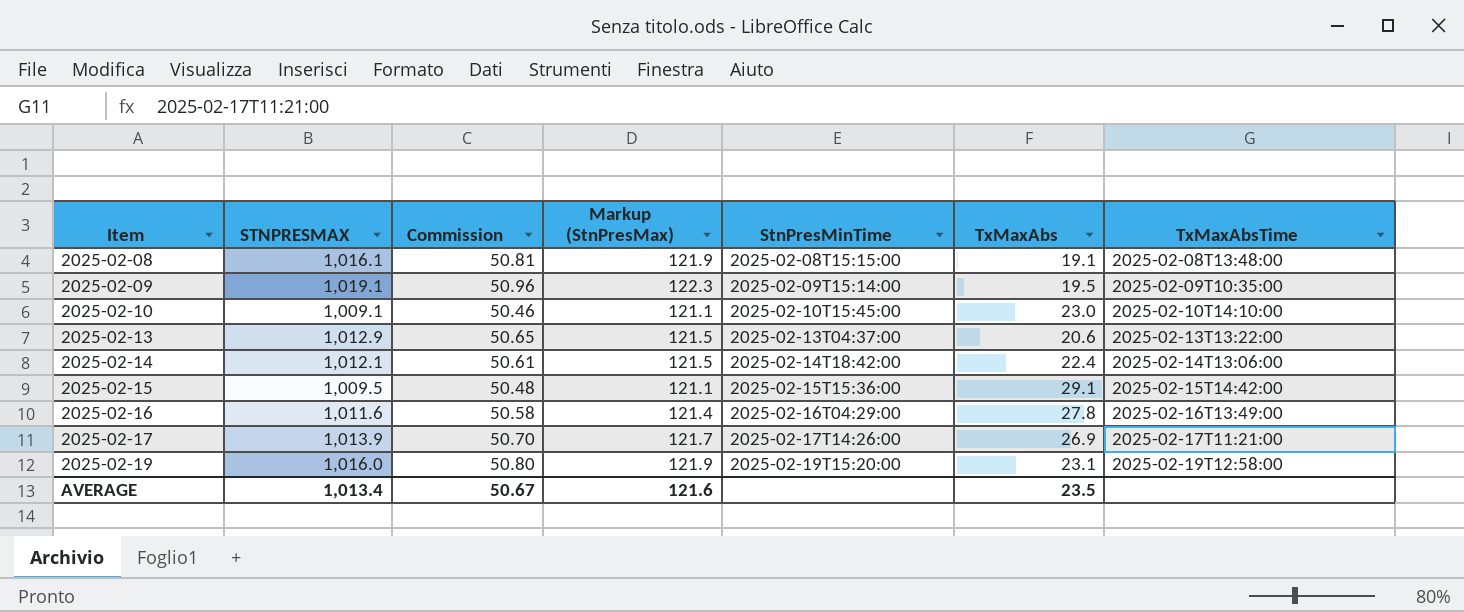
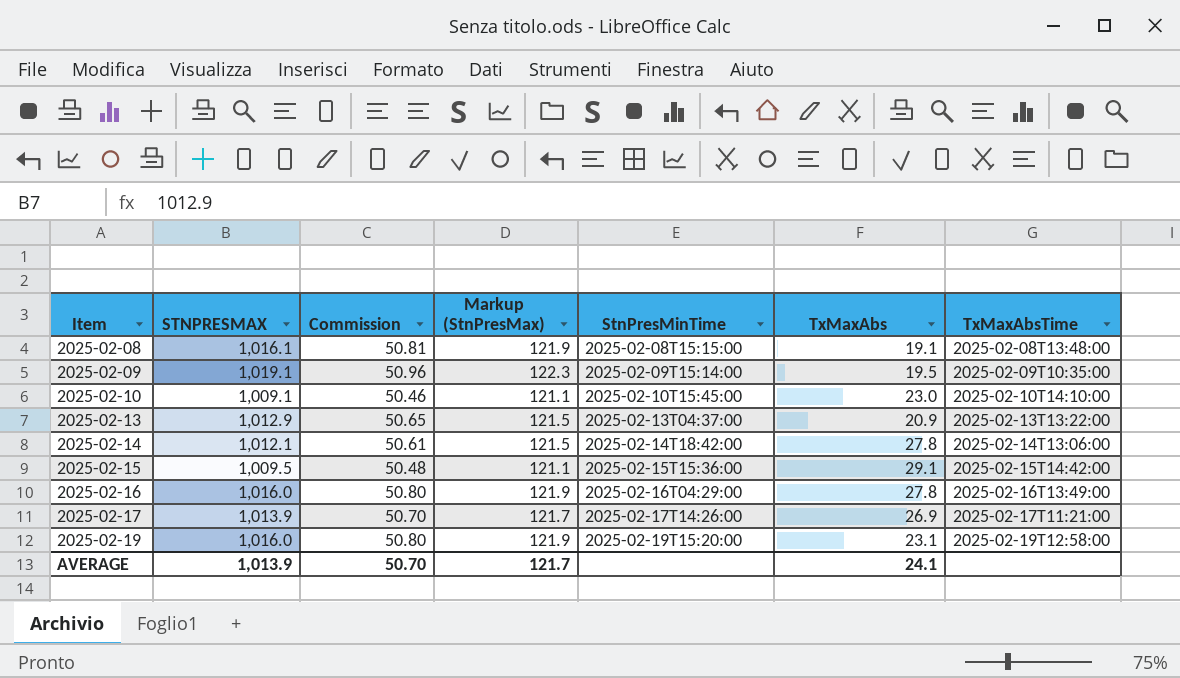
2025-02-13 | TxMaxAbs: 20.6 -> 20.9
2025-02-14 | TxMaxAbs: 22.4 -> 27.8
2025-02-16 | STNPRESMAX: 1,011.6 -> 1,016.0
2025-02-16 | Commission: 50.58 -> 50.80
2025-02-16 | Markup (StnPresMax): 121.4 -> 121.9
AVERAGE | STNPRESMAX: 1,013.4 -> 1,013.9
AVERAGE | Commission: 50.67 -> 50.70
AVERAGE | Markup (StnPresMax): 121.6 -> 121.7
AVERAGE | TxMaxAbs: 23.5 -> 24.1

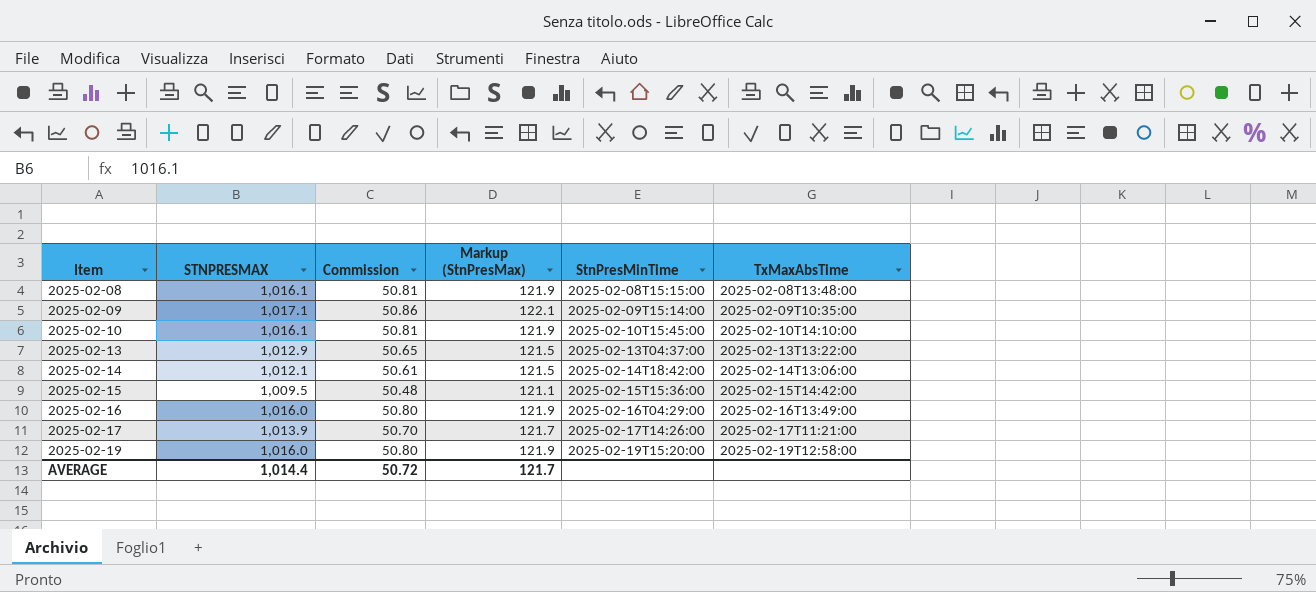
column TxMaxAbs | position: 6 -> none
2025-02-09 | STNPRESMAX: 1,019.1 -> 1,017.1
2025-02-09 | Commission: 50.96 -> 50.86
2025-02-09 | Markup (StnPresMax): 122.3 -> 122.1
2025-02-10 | STNPRESMAX: 1,009.1 -> 1,016.1
2025-02-10 | Commission: 50.46 -> 50.81
2025-02-10 | Markup (StnPresMax): 121.1 -> 121.9
AVERAGE | STNPRESMAX: 1,013.9 -> 1,014.4
AVERAGE | Commission: 50.70 -> 50.72

